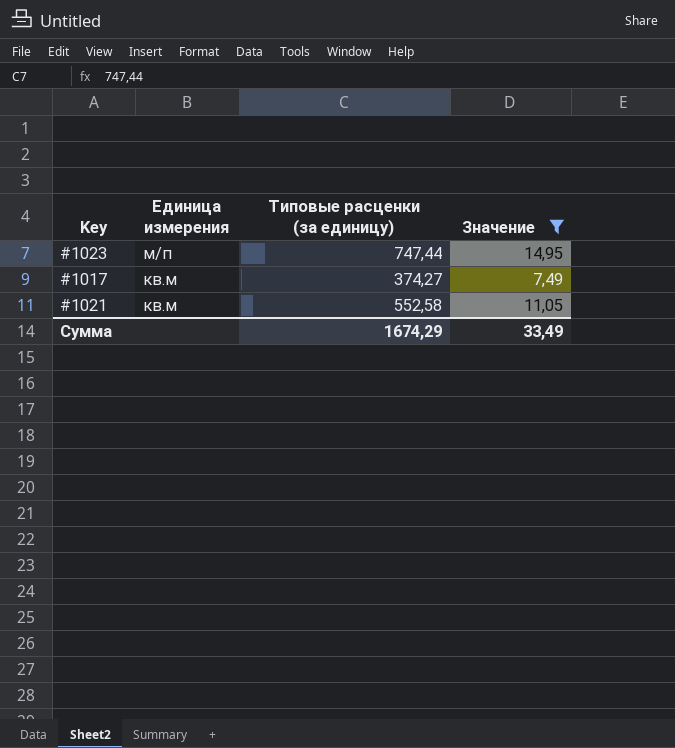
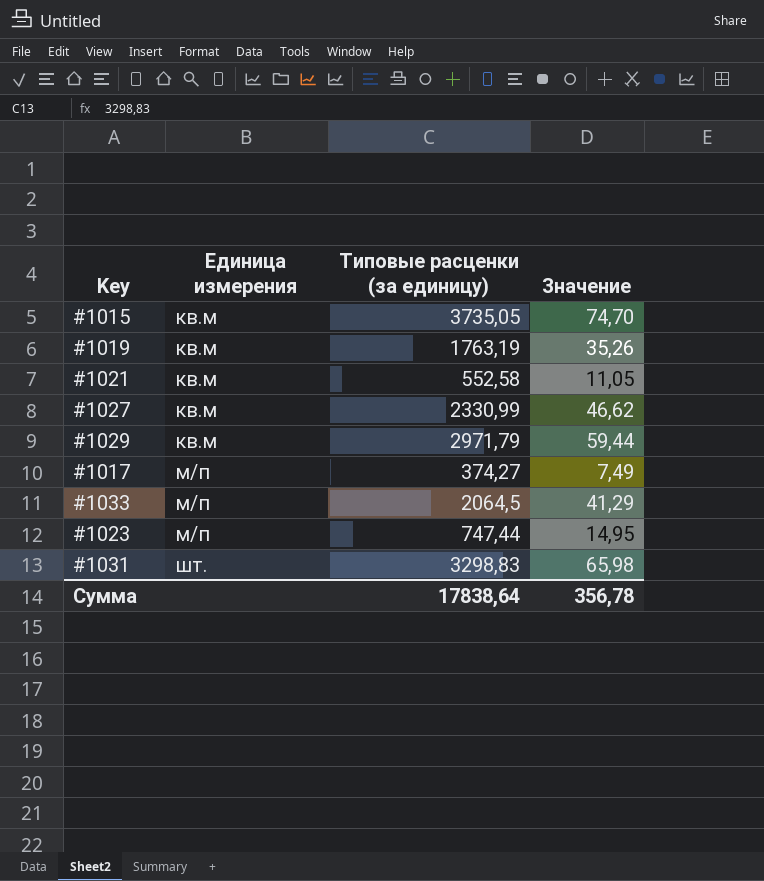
filter: Значение <= 14,95 -> none
row order: Единица измерения descending -> Единица измерения ascending
#1017 | Единица измерения: кв.м -> м/п
Сумма | Типовые расценки (за единицу): 1674,29 -> 17838,64
Сумма | Значение: 33,49 -> 356,78

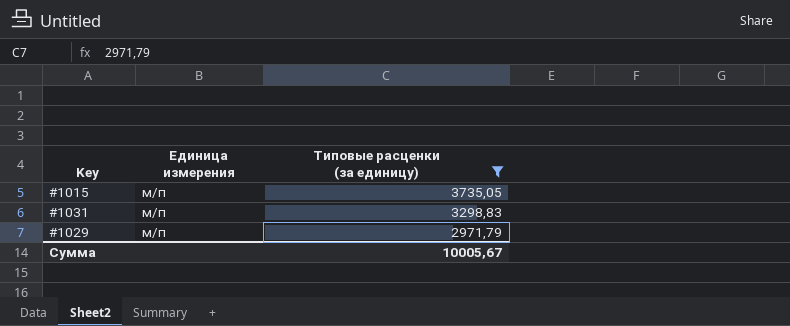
filter: none -> Типовые расценки (за единицу) >= 2971,79
row order: Единица измерения ascending -> Типовые расценки (за единицу) descending
column Значение | formula: [Типовые расценки (за единицу)] * 0,02 -> none
#1015 | Единица измерения: кв.м -> м/п
#1031 | Единица измерения: шт. -> м/п
#1029 | Единица измерения: кв.м -> м/п
Сумма | Типовые расценки (за единицу): 17838,64 -> 10005,67

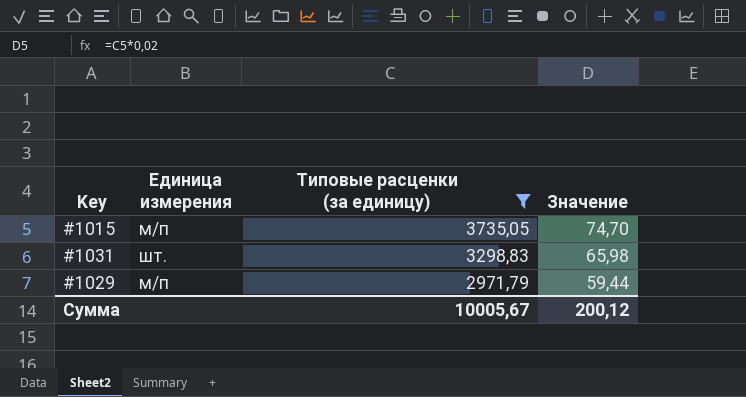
column Значение | formula: none -> [Типовые расценки (за единицу)] * 0,02
#1031 | Единица измерения: м/п -> шт.

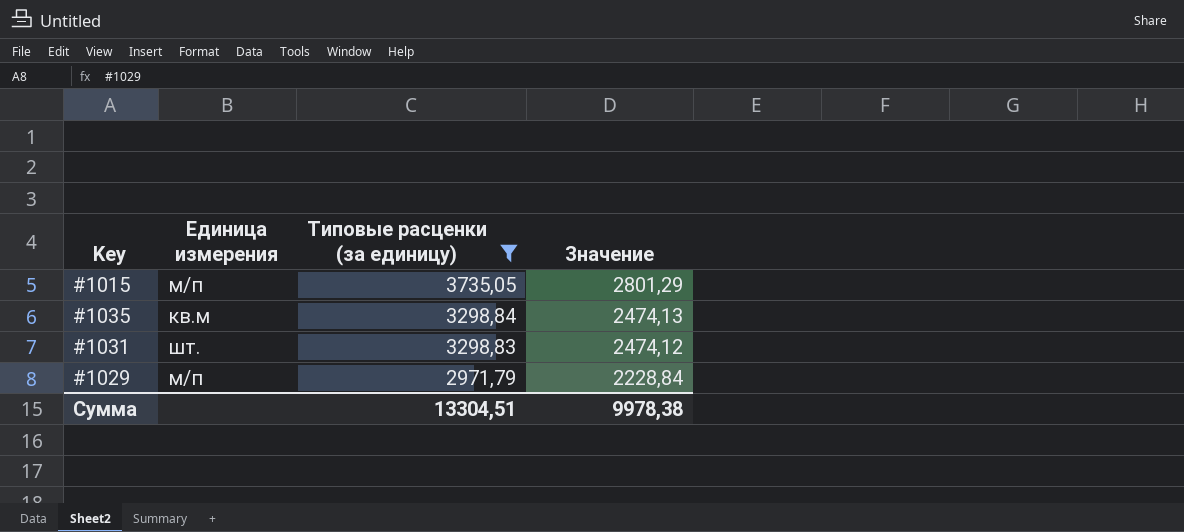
column Значение | formula: [Типовые расценки (за единицу)] * 0,02 -> [Типовые расценки (за единицу)] * 0,75
row #1035: none -> кв.м | 3298,84 | 2474,13
Сумма | Типовые расценки (за единицу): 10005,67 -> 13304,51
Сумма | Значение: 200,12 -> 9978,38

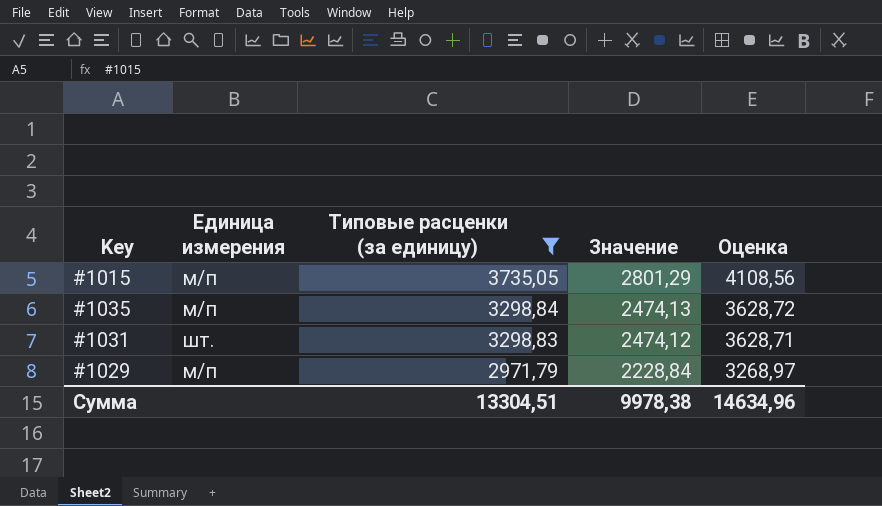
column Оценка | formula: none -> [Типовые расценки (за единицу)] * 1,1
#1035 | Единица измерения: кв.м -> м/п

